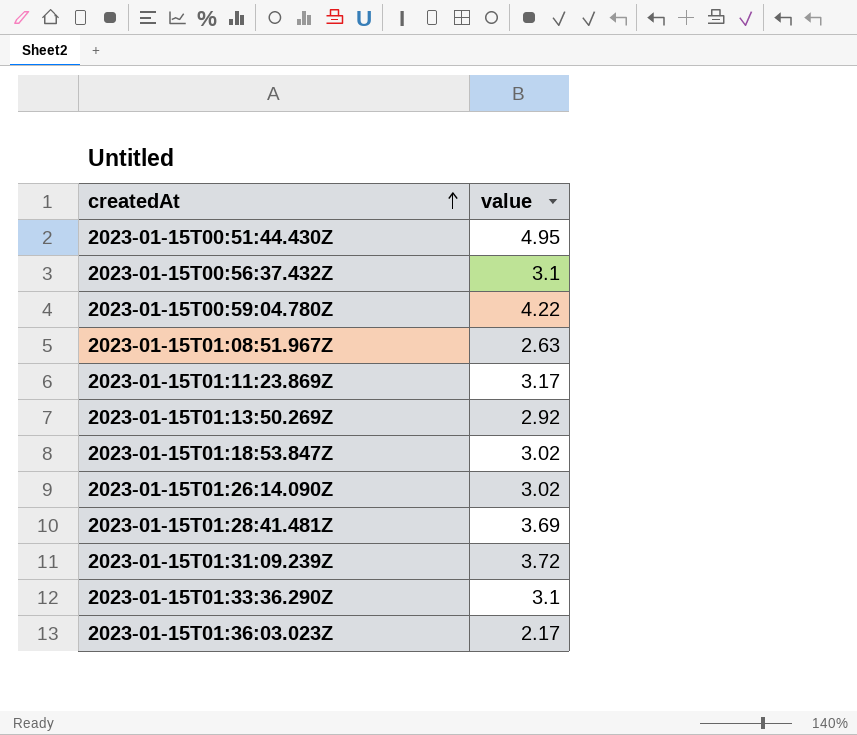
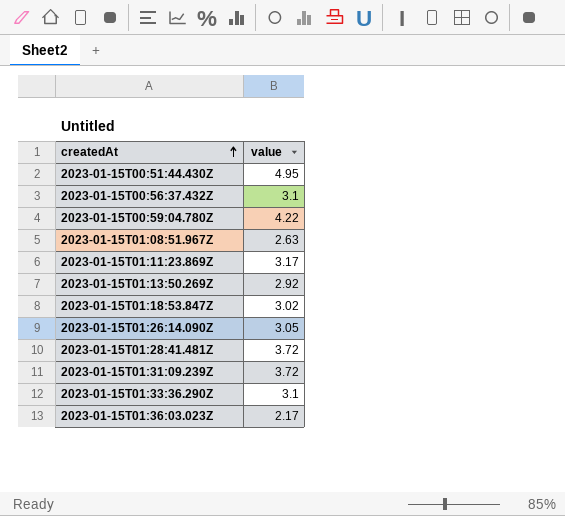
2023-01-15T01:26:14.090Z | value: 3.02 -> 3.05
2023-01-15T01:28:41.481Z | value: 3.69 -> 3.72

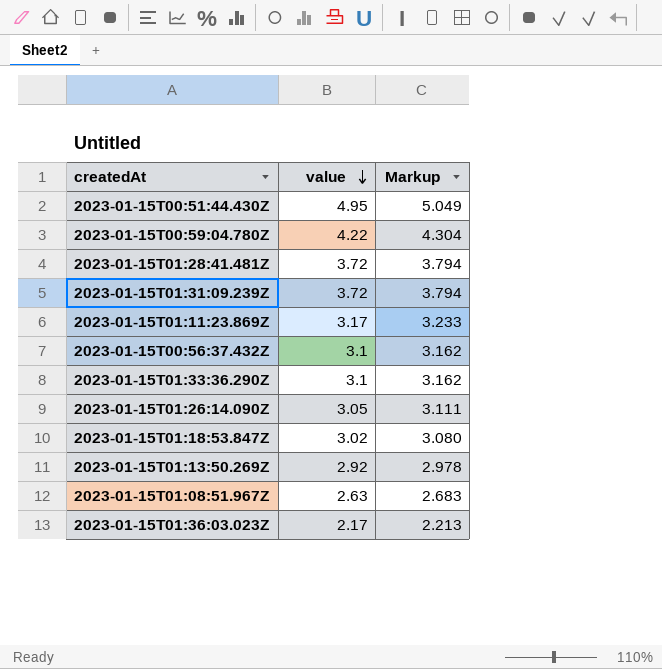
row order: createdAt ascending -> value descending
column Markup | formula: none -> [value] * 1.02

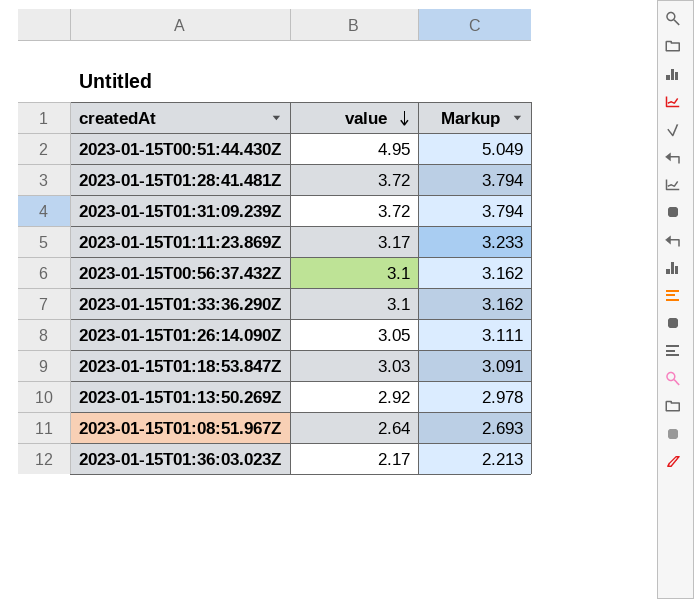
row 2023-01-15T00:59:04.780Z: 4.22 | 4.304 -> none
2023-01-15T01:18:53.847Z | value: 3.02 -> 3.03
2023-01-15T01:18:53.847Z | Markup: 3.080 -> 3.091
2023-01-15T01:08:51.967Z | value: 2.63 -> 2.64
2023-01-15T01:08:51.967Z | Markup: 2.683 -> 2.693

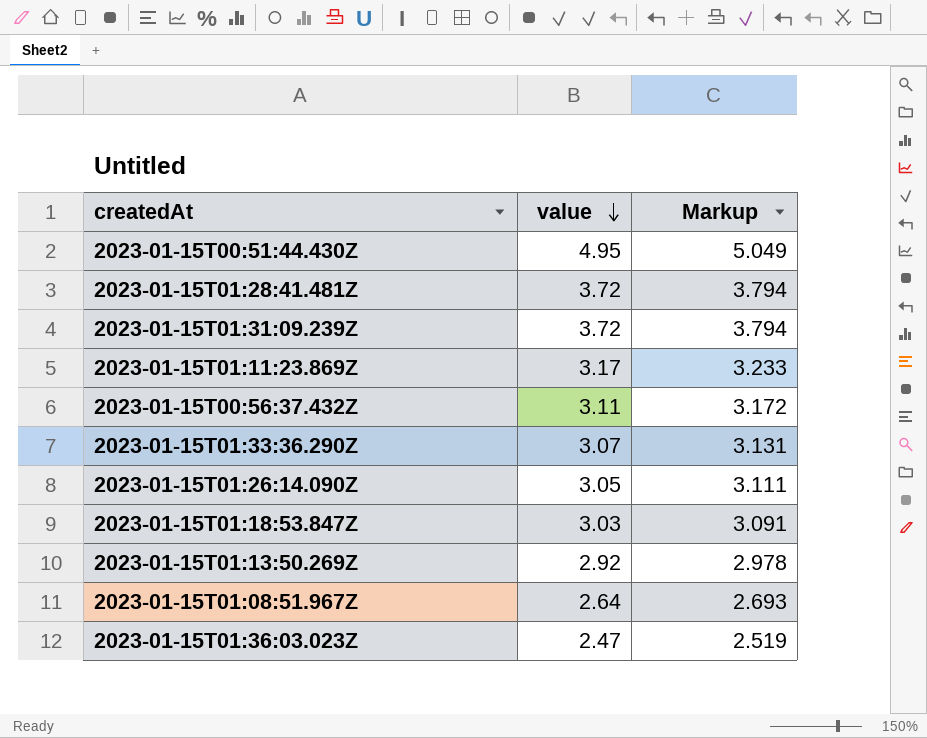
2023-01-15T00:56:37.432Z | value: 3.1 -> 3.11
2023-01-15T00:56:37.432Z | Markup: 3.162 -> 3.172
2023-01-15T01:33:36.290Z | value: 3.1 -> 3.07
2023-01-15T01:33:36.290Z | Markup: 3.162 -> 3.131
2023-01-15T01:36:03.023Z | value: 2.17 -> 2.47
2023-01-15T01:36:03.023Z | Markup: 2.213 -> 2.519

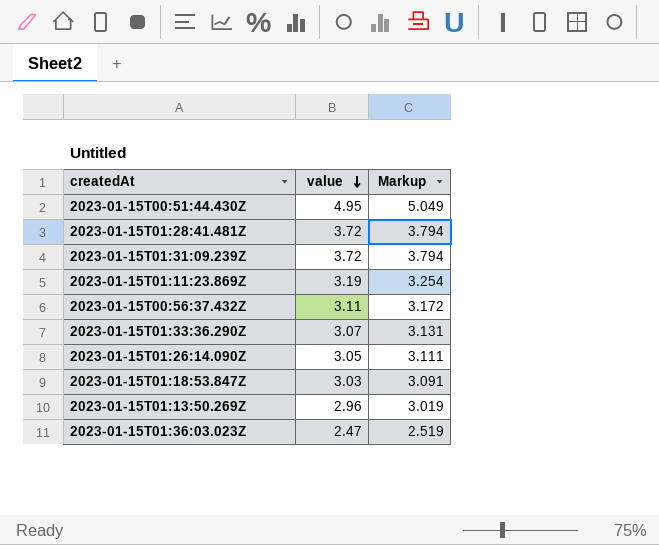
row 2023-01-15T01:08:51.967Z: 2.64 | 2.693 -> none
2023-01-15T01:11:23.869Z | value: 3.17 -> 3.19
2023-01-15T01:11:23.869Z | Markup: 3.233 -> 3.254
2023-01-15T01:13:50.269Z | value: 2.92 -> 2.96
2023-01-15T01:13:50.269Z | Markup: 2.978 -> 3.019

